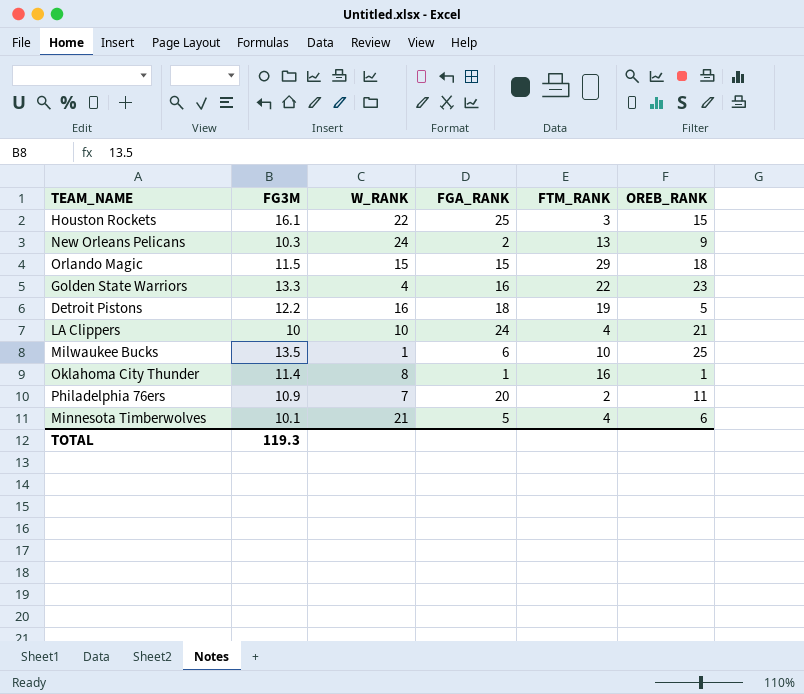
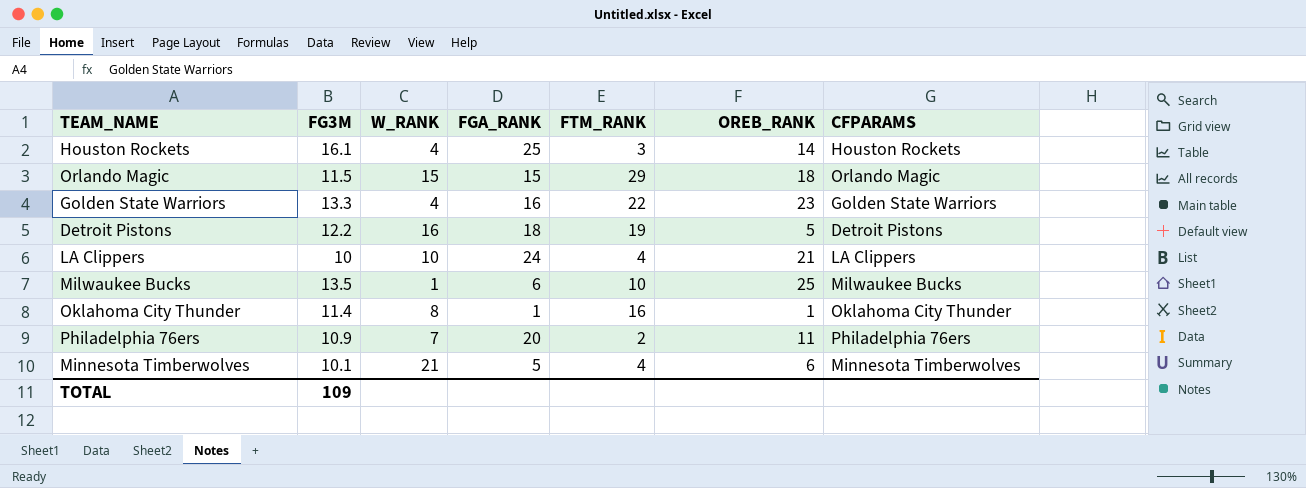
column CFPARAMS | position: none -> 7
row New Orleans Pelicans: 10.3 | 24 | 2 | 13 | 9 -> none
Houston Rockets | W_RANK: 22 -> 4
Houston Rockets | OREB_RANK: 15 -> 14
TOTAL | FG3M: 119.3 -> 109

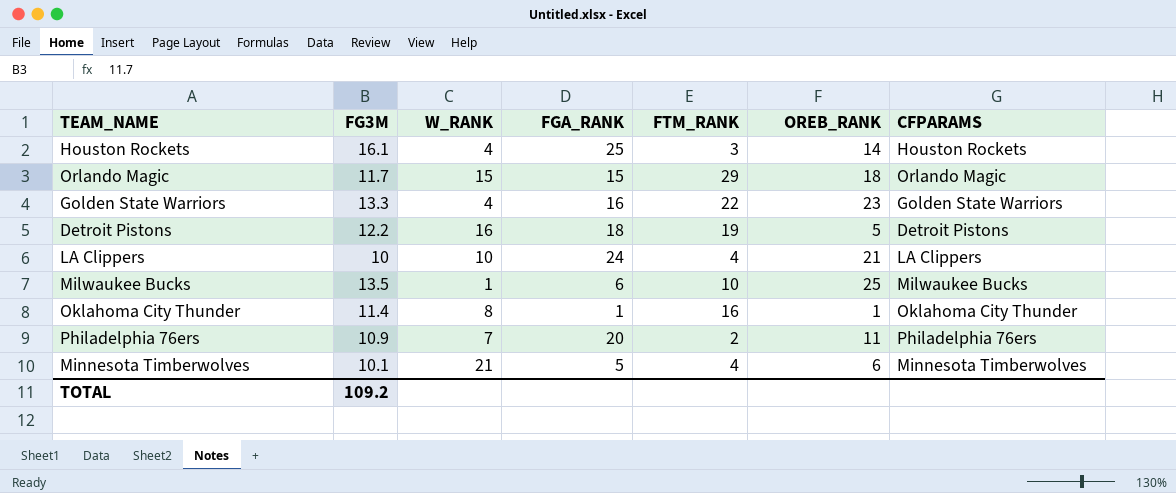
Orlando Magic | FG3M: 11.5 -> 11.7
TOTAL | FG3M: 109 -> 109.2

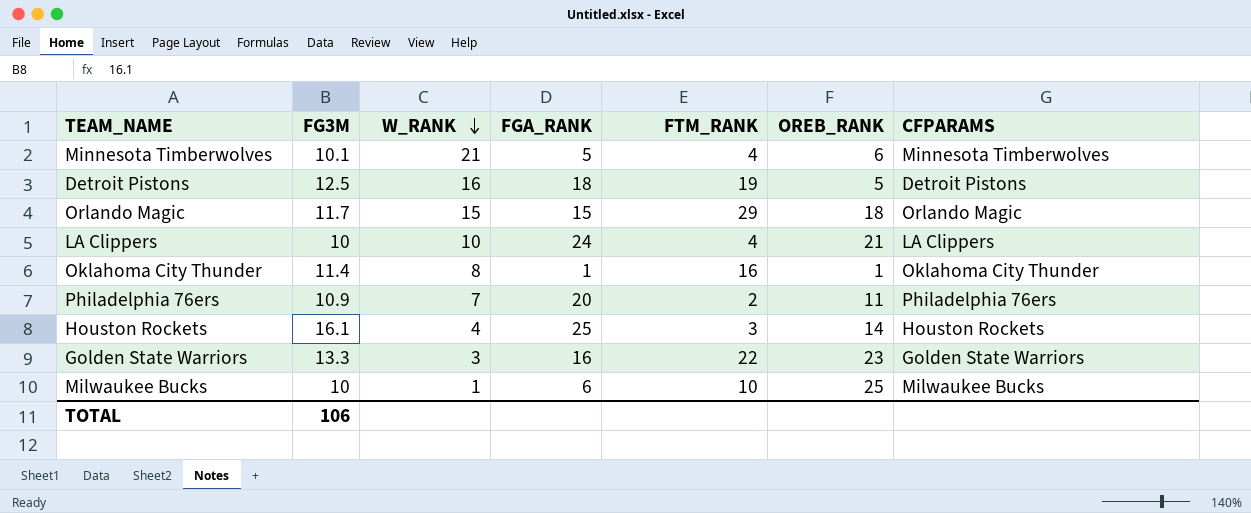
row order: none -> W_RANK descending
Detroit Pistons | FG3M: 12.2 -> 12.5
Golden State Warriors | W_RANK: 4 -> 3
Milwaukee Bucks | FG3M: 13.5 -> 10
TOTAL | FG3M: 109.2 -> 106

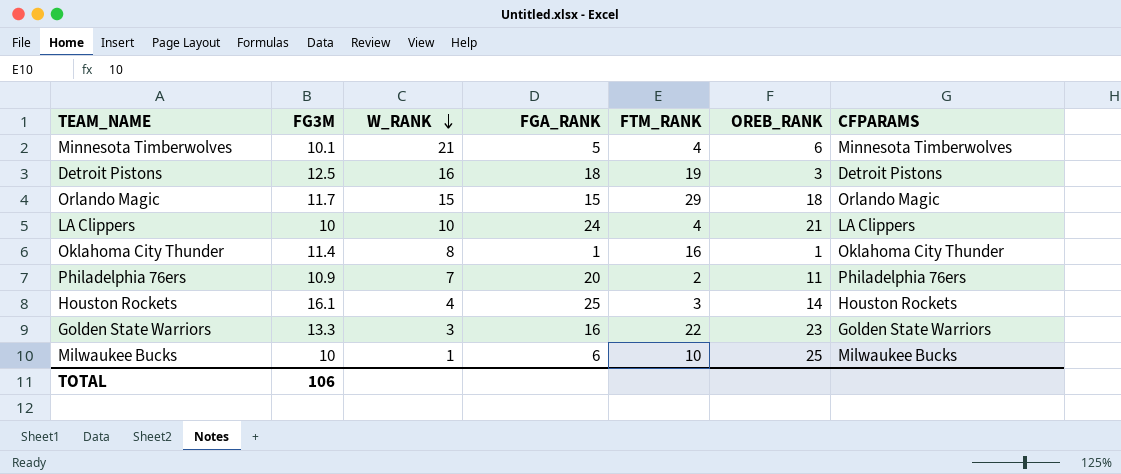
Detroit Pistons | OREB_RANK: 5 -> 3

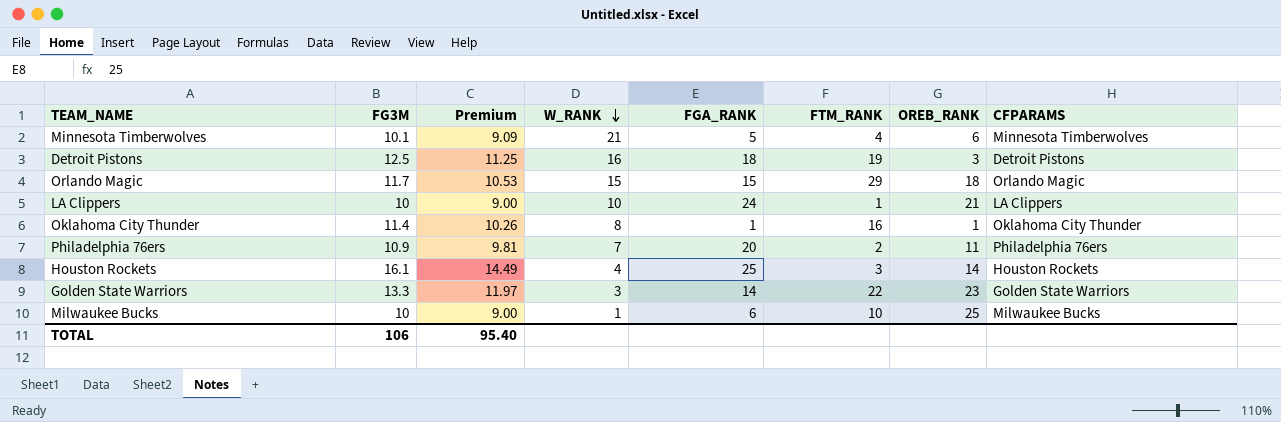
column Premium | formula: none -> [FG3M] * 0.9
LA Clippers | FTM_RANK: 4 -> 1
Golden State Warriors | FGA_RANK: 16 -> 14

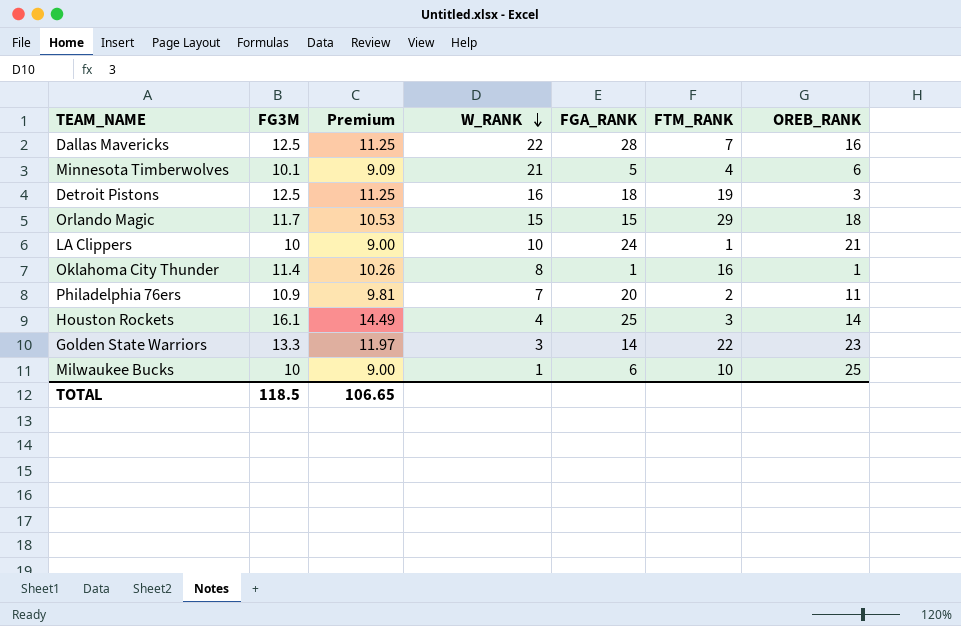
column CFPARAMS | position: 8 -> none
row Dallas Mavericks: none -> 12.5 | 11.25 | 22 | 28 | 7 | 16
TOTAL | FG3M: 106 -> 118.5
TOTAL | Premium: 95.40 -> 106.65

